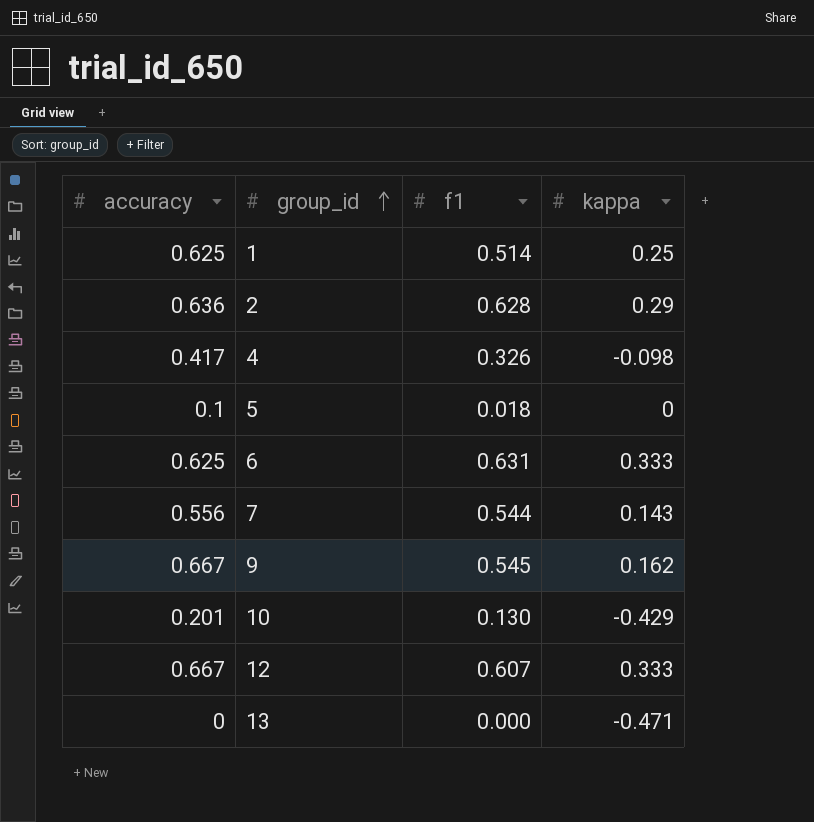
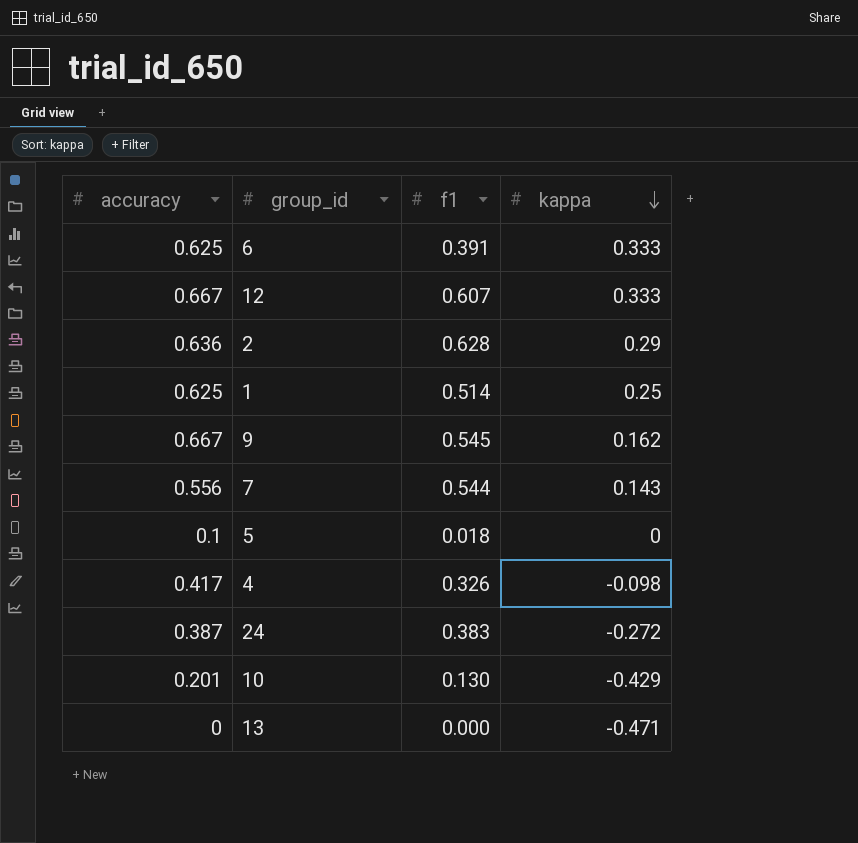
row order: group_id ascending -> kappa descending
6 | f1: 0.631 -> 0.391
row 24: none -> 0.387 | 0.383 | -0.272

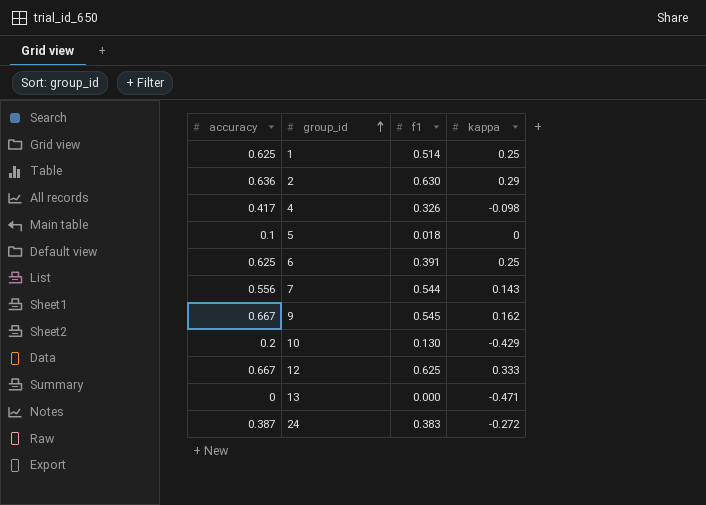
row order: kappa descending -> group_id ascending
2 | f1: 0.628 -> 0.630
6 | kappa: 0.333 -> 0.25
10 | accuracy: 0.201 -> 0.2
12 | f1: 0.607 -> 0.625

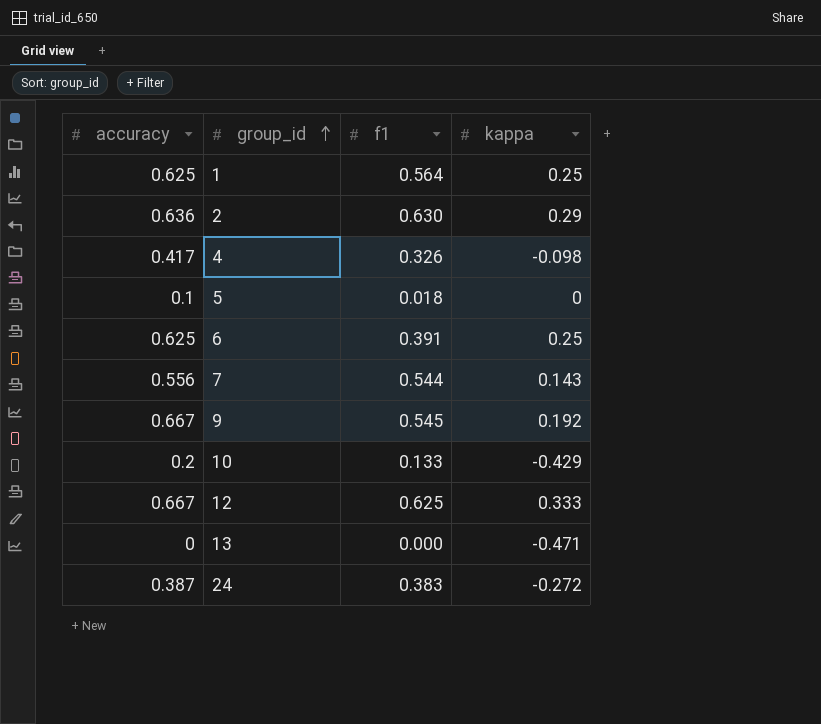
1 | f1: 0.514 -> 0.564
9 | kappa: 0.162 -> 0.192
10 | f1: 0.130 -> 0.133

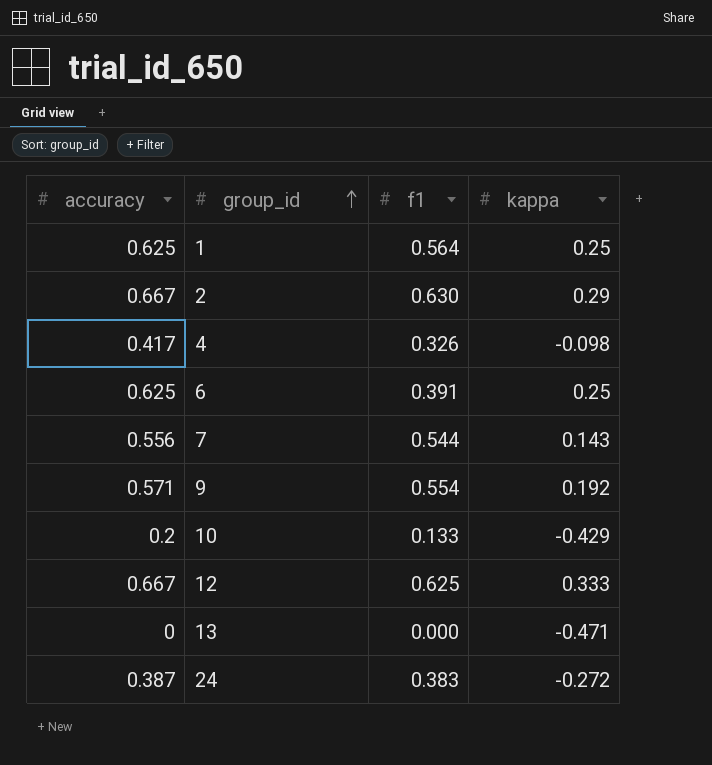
row 5: 0.1 | 0.018 | 0 -> none
2 | accuracy: 0.636 -> 0.667
9 | accuracy: 0.667 -> 0.571
9 | f1: 0.545 -> 0.554

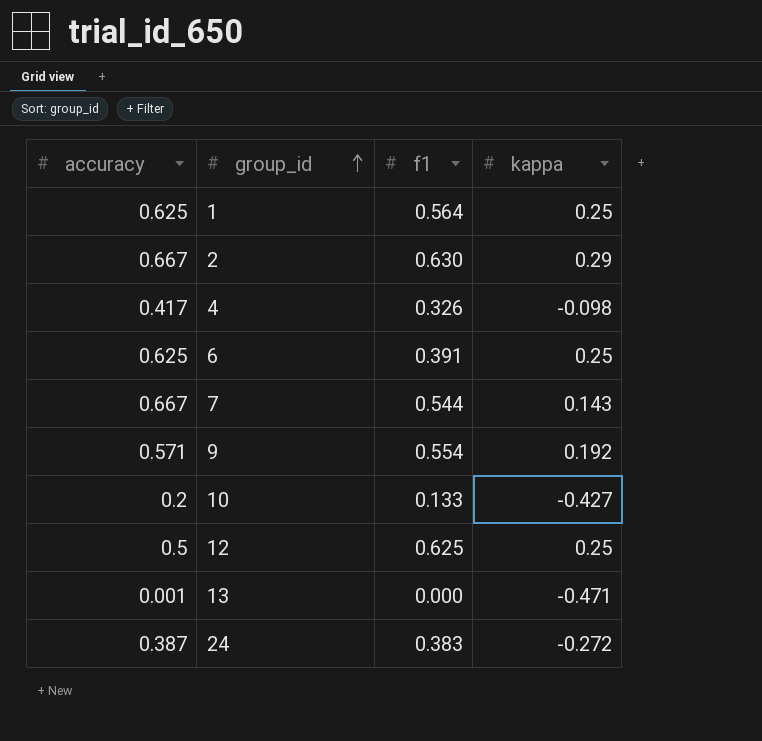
7 | accuracy: 0.556 -> 0.667
10 | kappa: -0.429 -> -0.427
12 | accuracy: 0.667 -> 0.5
12 | kappa: 0.333 -> 0.25
13 | accuracy: 0 -> 0.001

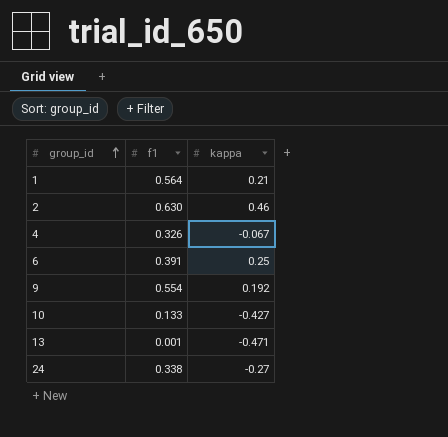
column accuracy | position: 1 -> none
row 7: 0.667 | 0.544 | 0.143 -> none
row 12: 0.5 | 0.625 | 0.25 -> none
1 | kappa: 0.25 -> 0.21
2 | kappa: 0.29 -> 0.46
4 | kappa: -0.098 -> -0.067
13 | f1: 0.000 -> 0.001
24 | f1: 0.383 -> 0.338
24 | kappa: -0.272 -> -0.27

